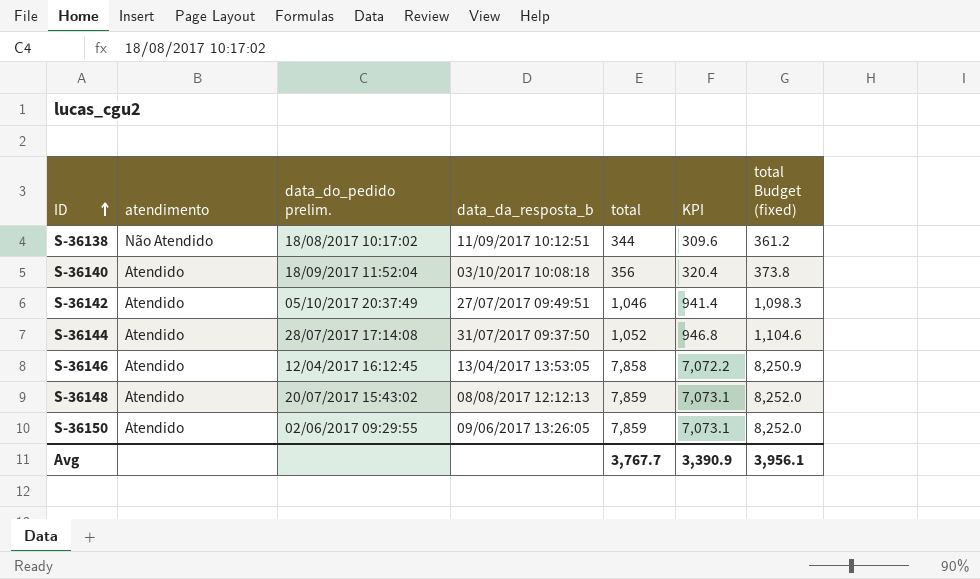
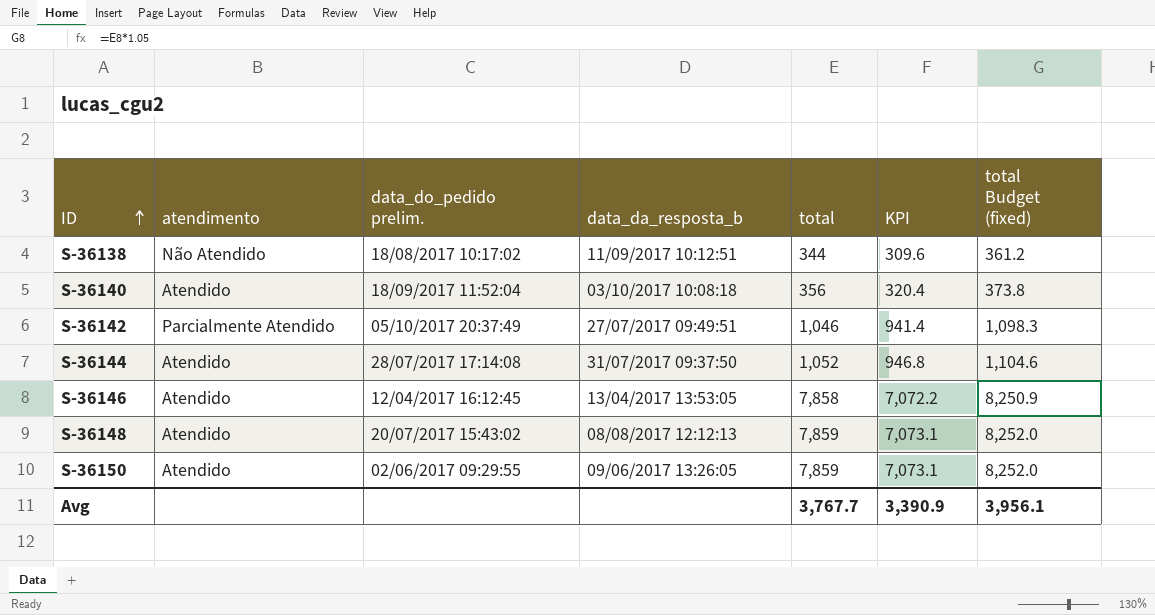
S-36142 | atendimento: Atendido -> Parcialmente Atendido

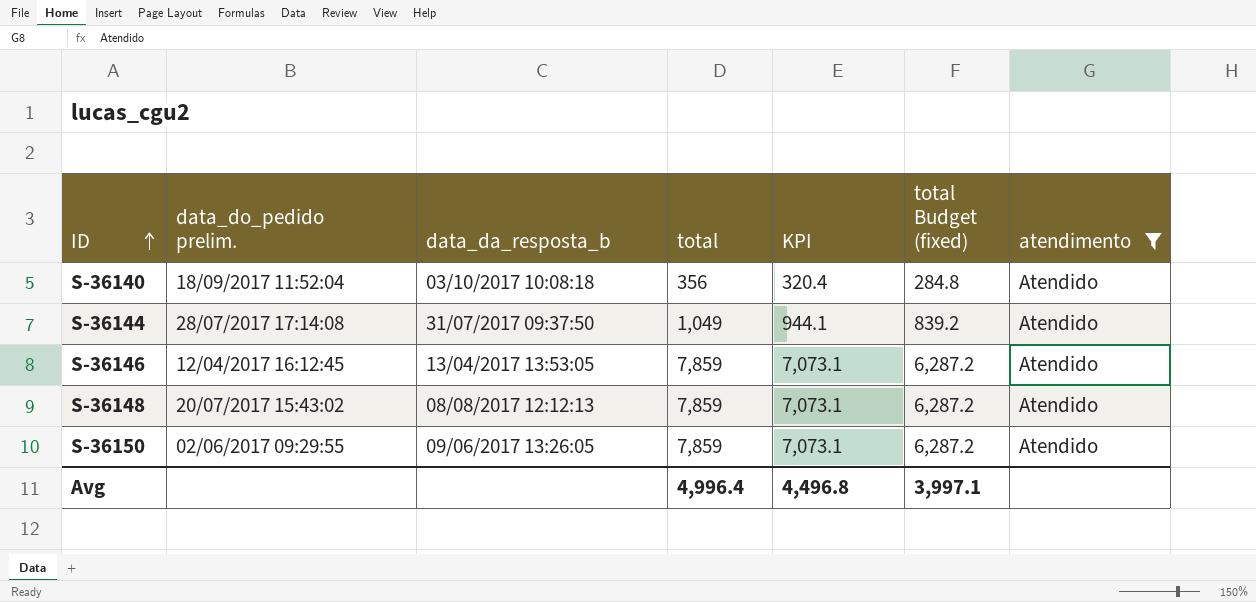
filter: none -> atendimento = Atendido
column total Budget (fixed) | formula: [total] * 1.05 -> [total] * 0.8
column atendimento | position: 2 -> 7
S-36144 | total: 1,052 -> 1,049
S-36144 | KPI: 946.8 -> 944.1
S-36146 | total: 7,858 -> 7,859
S-36146 | KPI: 7,072.2 -> 7,073.1
Avg | total: 3,767.7 -> 4,996.4
Avg | KPI: 3,390.9 -> 4,496.8
Avg | total Budget (fixed): 3,956.1 -> 3,997.1

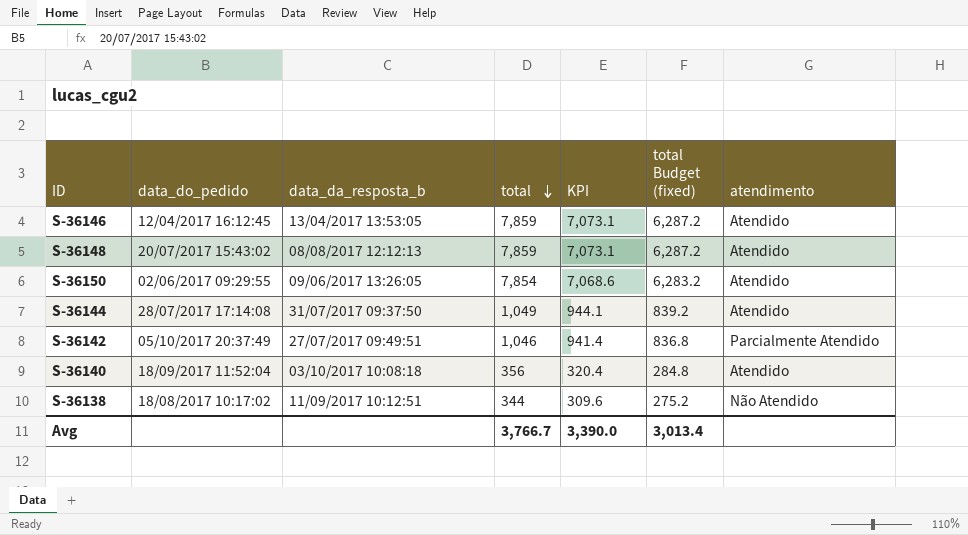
filter: atendimento = Atendido -> none
row order: ID ascending -> total descending
column name: data_do_pedido prelim. -> data_do_pedido
S-36150 | total: 7,859 -> 7,854
S-36150 | KPI: 7,073.1 -> 7,068.6
S-36150 | total Budget (fixed): 6,287.2 -> 6,283.2
Avg | total: 4,996.4 -> 3,766.7
Avg | KPI: 4,496.8 -> 3,390.0
Avg | total Budget (fixed): 3,997.1 -> 3,013.4

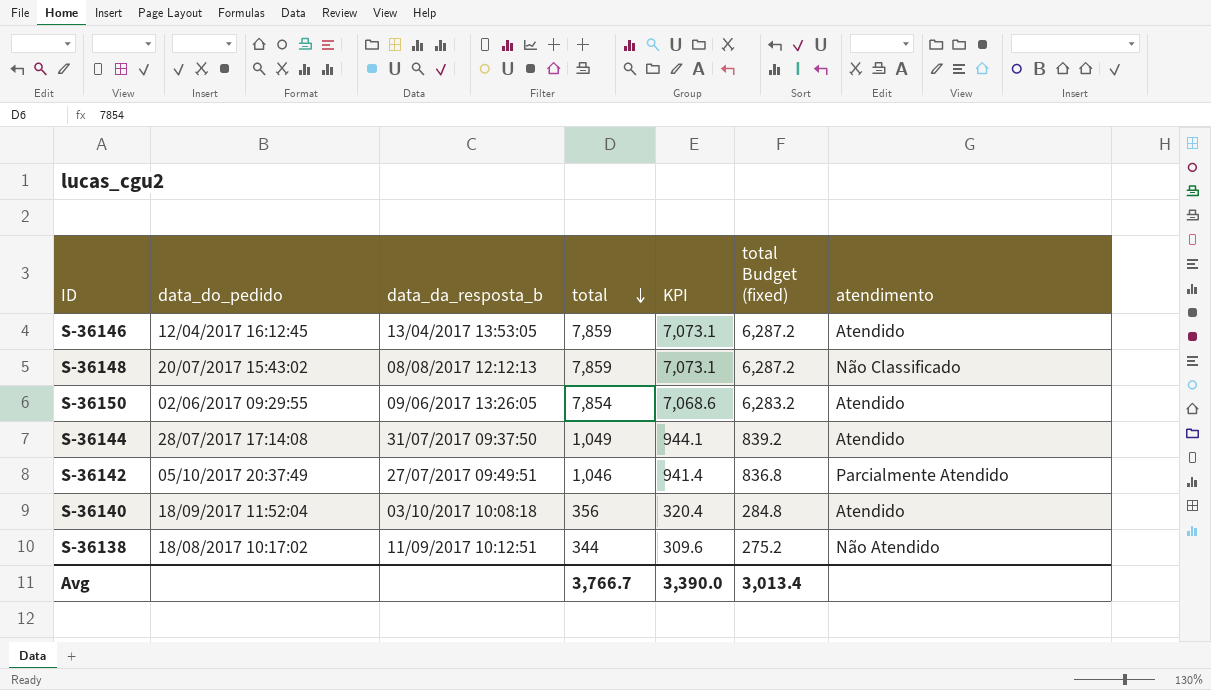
S-36148 | atendimento: Atendido -> Não Classificado

